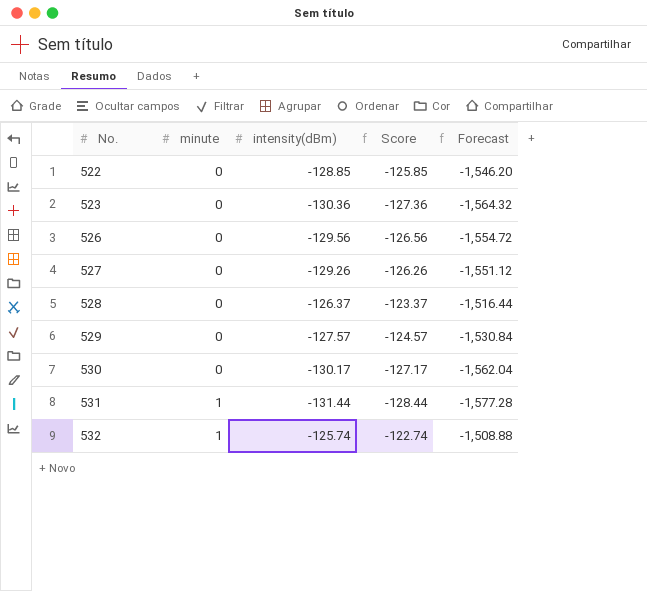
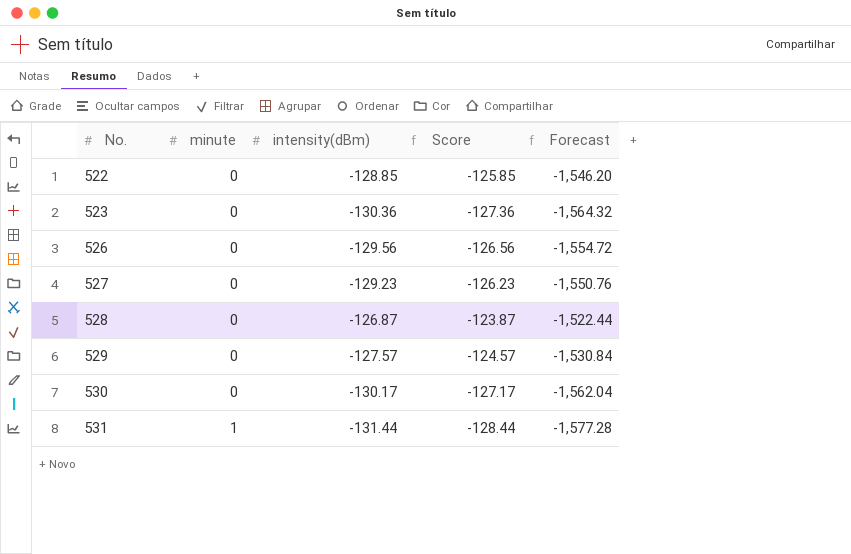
row 532: 1 | -125.74 | -122.74 | -1,508.88 -> none
527 | intensity(dBm): -129.26 -> -129.23
527 | Score: -126.26 -> -126.23
527 | Forecast: -1,551.12 -> -1,550.76
528 | intensity(dBm): -126.37 -> -126.87
528 | Score: -123.37 -> -123.87
528 | Forecast: -1,516.44 -> -1,522.44

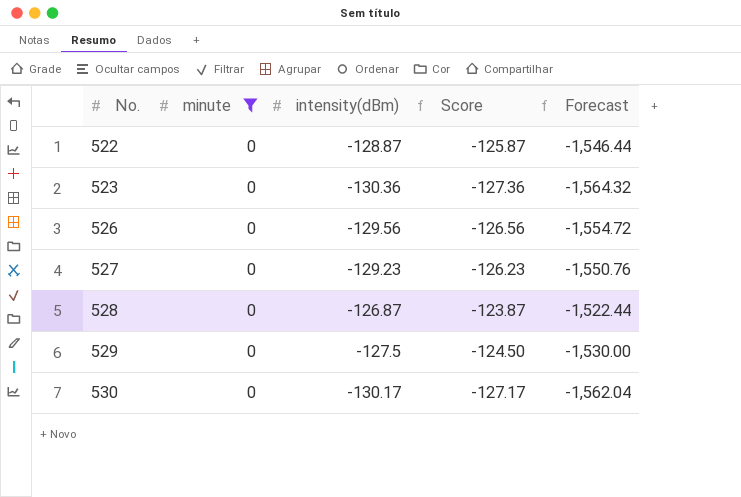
filter: none -> minute = 0
522 | intensity(dBm): -128.85 -> -128.87
522 | Score: -125.85 -> -125.87
522 | Forecast: -1,546.20 -> -1,546.44
529 | intensity(dBm): -127.57 -> -127.5
529 | Score: -124.57 -> -124.50
529 | Forecast: -1,530.84 -> -1,530.00

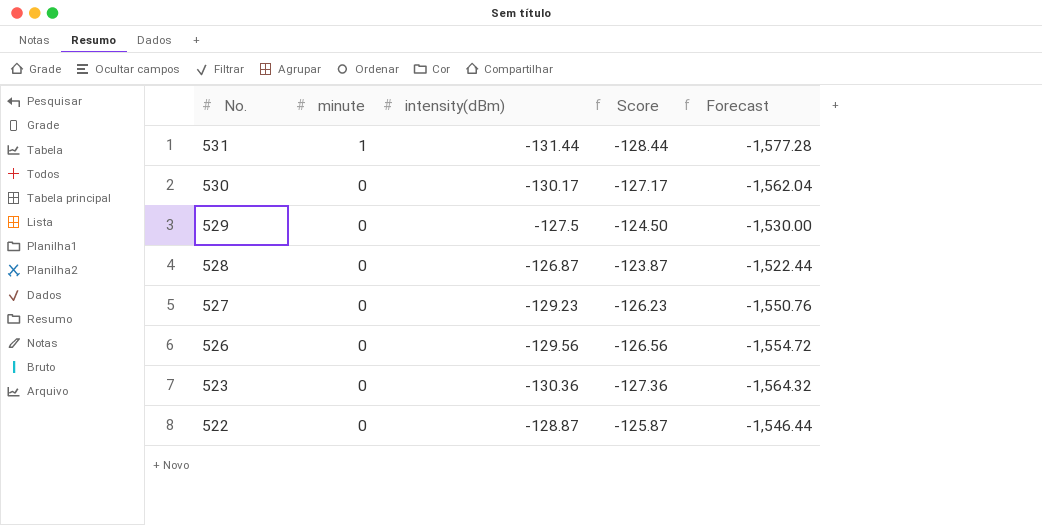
filter: minute = 0 -> none
row order: No. ascending -> No. descending

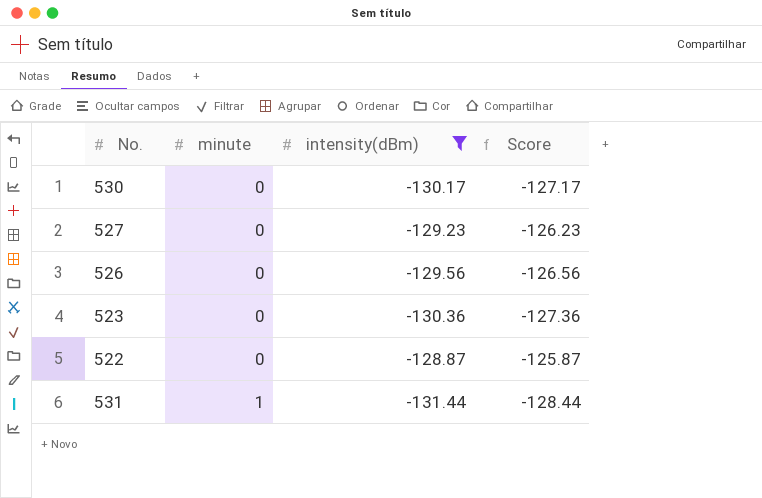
filter: none -> intensity(dBm) <= -128.87
row order: No. descending -> minute ascending
column Forecast | formula: [intensity(dBm)] * 12 -> none

